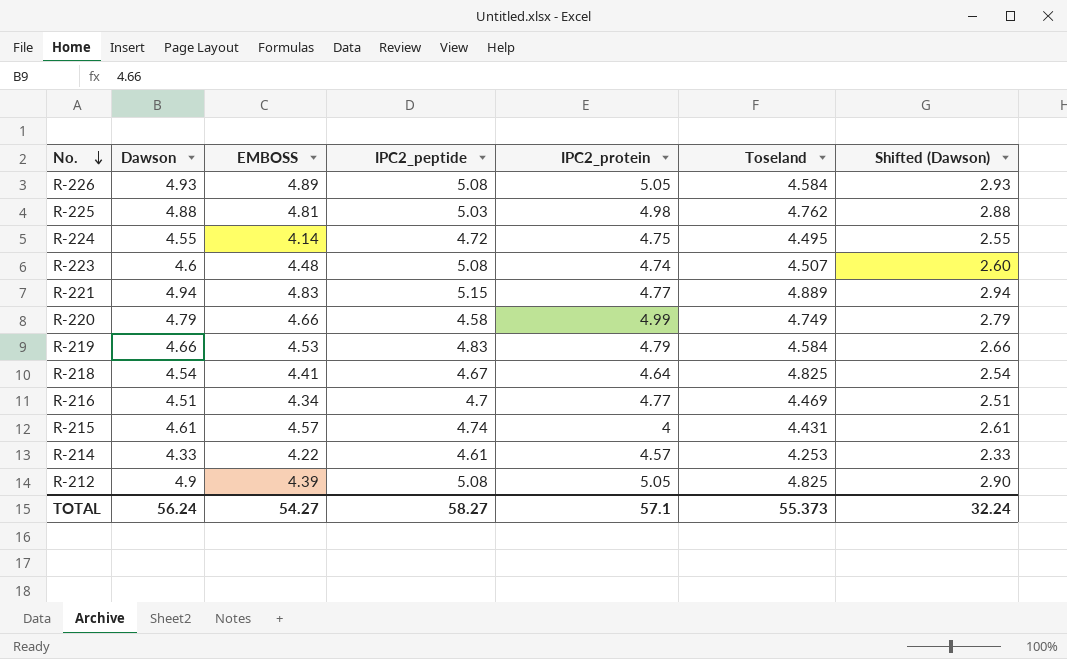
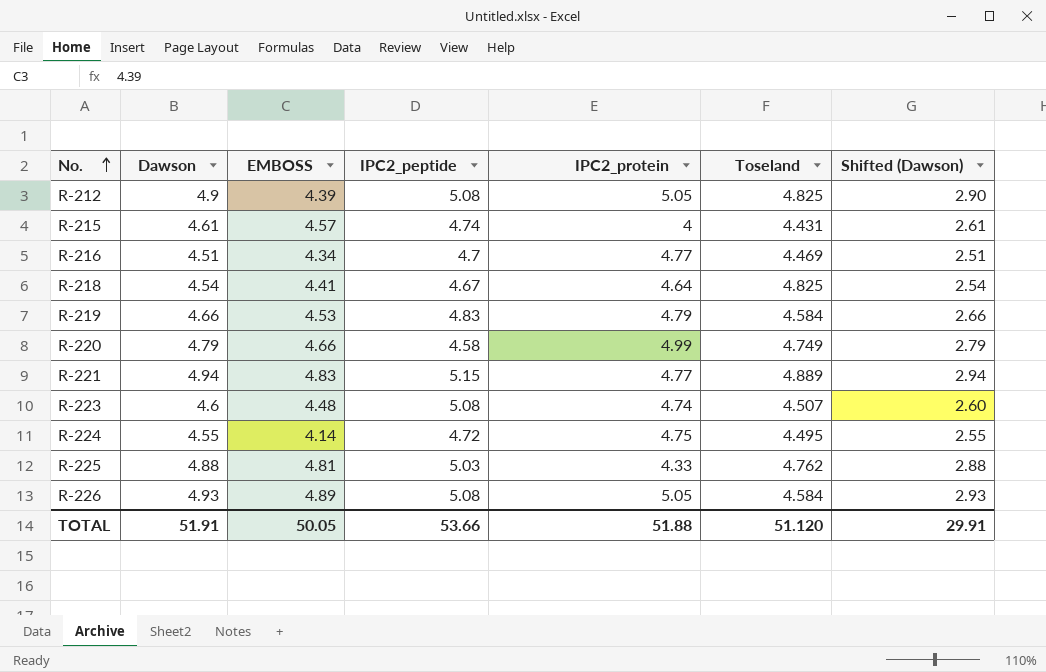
row order: No. descending -> No. ascending
row R-214: 4.33 | 4.22 | 4.61 | 4.57 | 4.253 | 2.33 -> none
R-225 | IPC2_protein: 4.98 -> 4.33
TOTAL | Dawson: 56.24 -> 51.91
TOTAL | EMBOSS: 54.27 -> 50.05
TOTAL | IPC2_peptide: 58.27 -> 53.66
TOTAL | IPC2_protein: 57.1 -> 51.88
TOTAL | Toseland: 55.373 -> 51.120
TOTAL | Shifted (Dawson): 32.24 -> 29.91

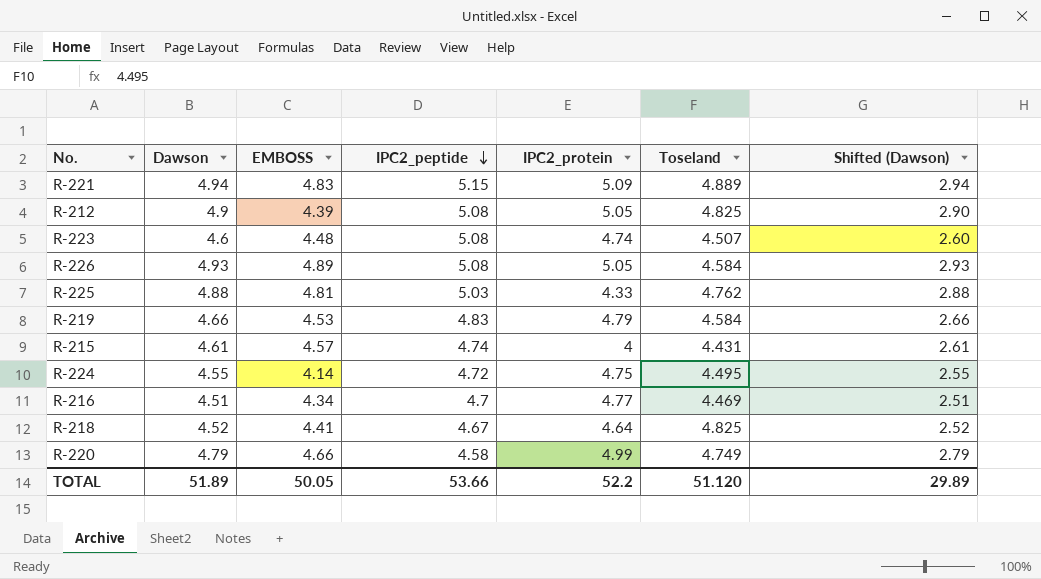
row order: No. ascending -> IPC2_peptide descending
R-221 | IPC2_protein: 4.77 -> 5.09
R-218 | Dawson: 4.54 -> 4.52
R-218 | Shifted (Dawson): 2.54 -> 2.52
TOTAL | Dawson: 51.91 -> 51.89
TOTAL | IPC2_protein: 51.88 -> 52.2
TOTAL | Shifted (Dawson): 29.91 -> 29.89

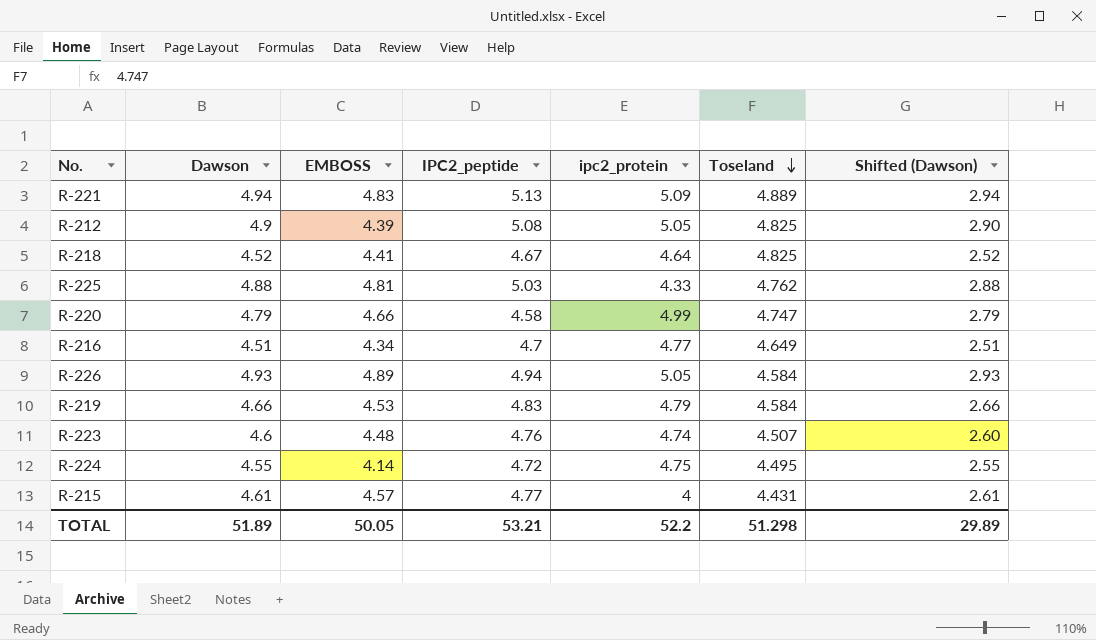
row order: IPC2_peptide descending -> Toseland descending
column name: IPC2_protein -> ipc2_protein
R-221 | IPC2_peptide: 5.15 -> 5.13
R-220 | Toseland: 4.749 -> 4.747
R-216 | Toseland: 4.469 -> 4.649
R-226 | IPC2_peptide: 5.08 -> 4.94
R-223 | IPC2_peptide: 5.08 -> 4.76
R-215 | IPC2_peptide: 4.74 -> 4.77
TOTAL | IPC2_peptide: 53.66 -> 53.21
TOTAL | Toseland: 51.120 -> 51.298

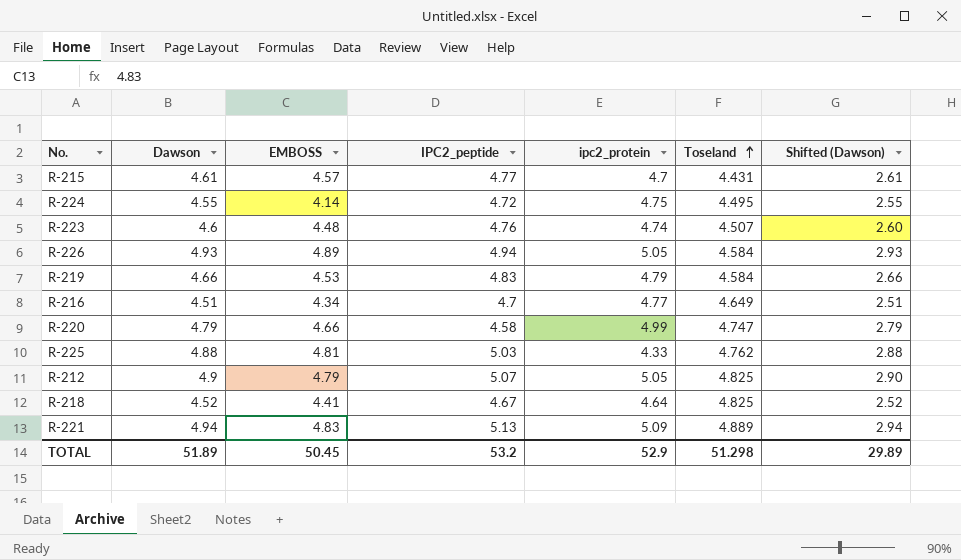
row order: Toseland descending -> Toseland ascending
R-215 | ipc2_protein: 4 -> 4.7
R-212 | EMBOSS: 4.39 -> 4.79
R-212 | IPC2_peptide: 5.08 -> 5.07
TOTAL | EMBOSS: 50.05 -> 50.45
TOTAL | IPC2_peptide: 53.21 -> 53.2
TOTAL | ipc2_protein: 52.2 -> 52.9

